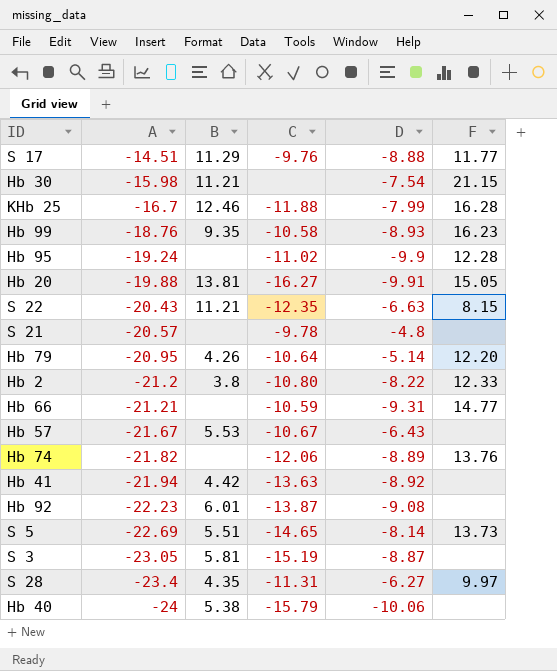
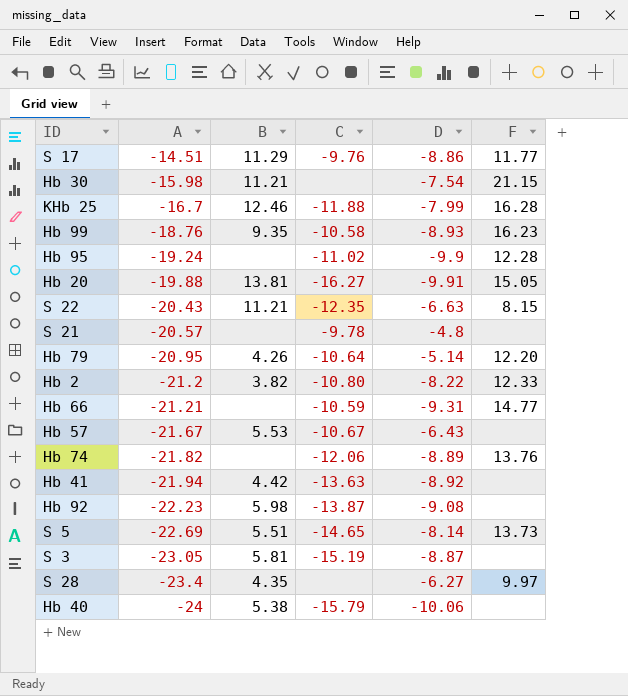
S 17 | D: -8.88 -> -8.86
Hb 2 | B: 3.8 -> 3.82
Hb 92 | B: 6.01 -> 5.98
S 28 | C: -11.31 -> none

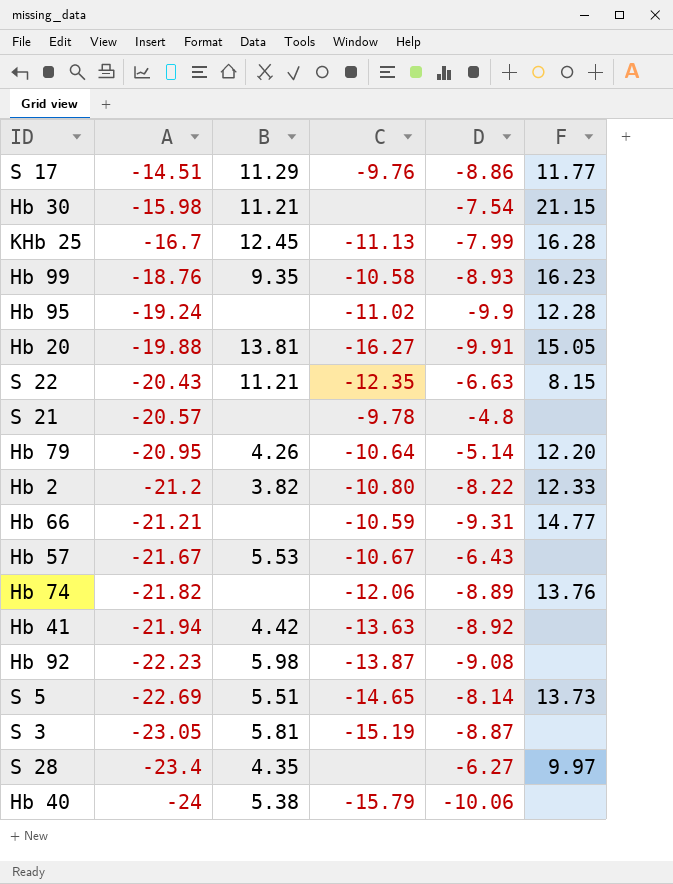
KHb 25 | B: 12.46 -> 12.45
KHb 25 | C: -11.88 -> -11.13

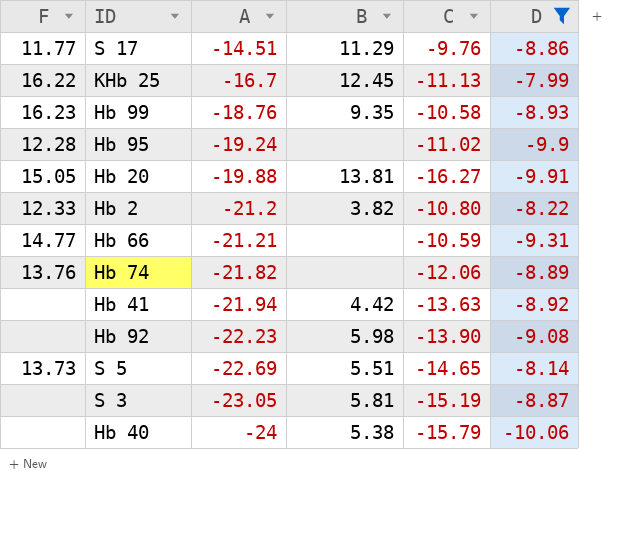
filter: none -> D <= -7.99
column F | position: 6 -> 1
KHb 25 | F: 16.28 -> 16.22
Hb 92 | C: -13.87 -> -13.90

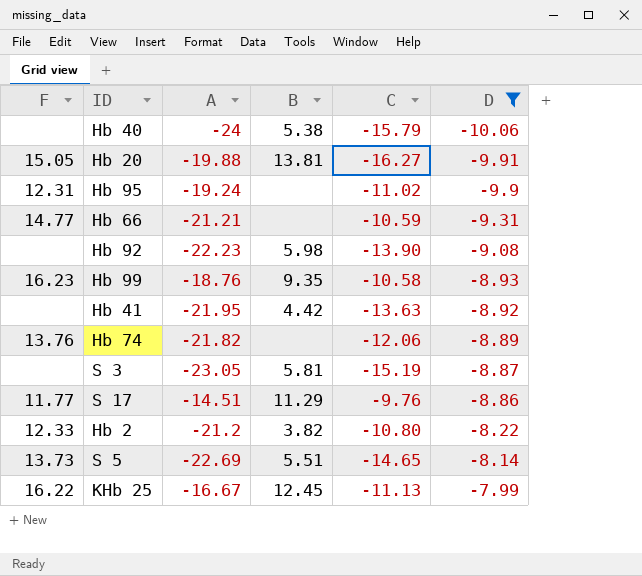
row order: A descending -> D ascending
Hb 95 | F: 12.28 -> 12.31
Hb 41 | A: -21.94 -> -21.95
KHb 25 | A: -16.7 -> -16.67

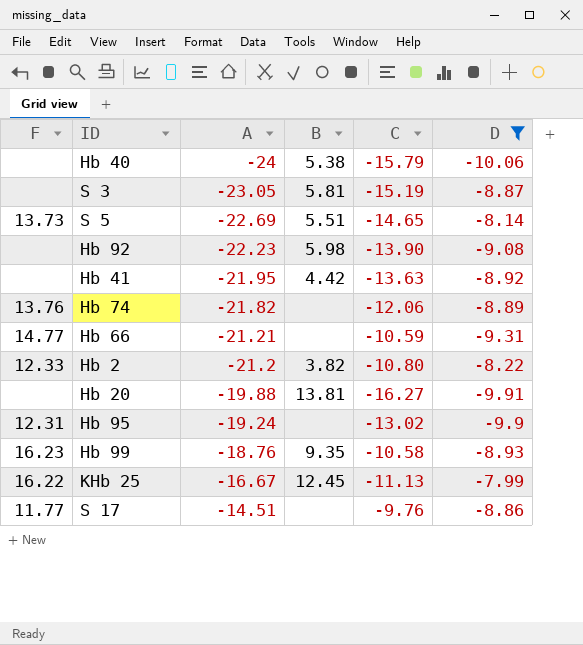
row order: D ascending -> A ascending
Hb 20 | F: 15.05 -> none
Hb 95 | C: -11.02 -> -13.02
S 17 | B: 11.29 -> none

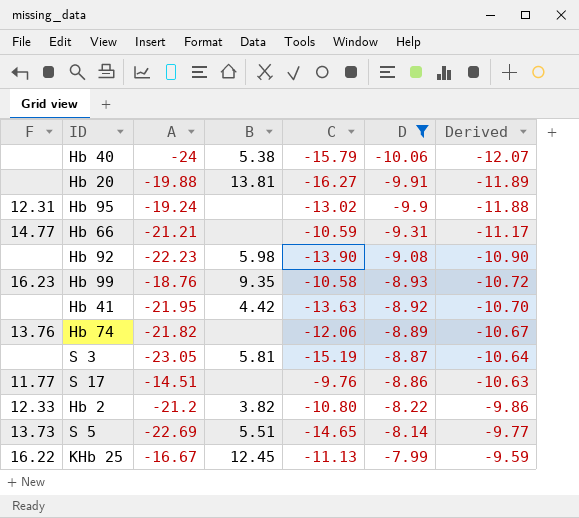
row order: A ascending -> D ascending
column Derived | formula: none -> [D] * 1.2

